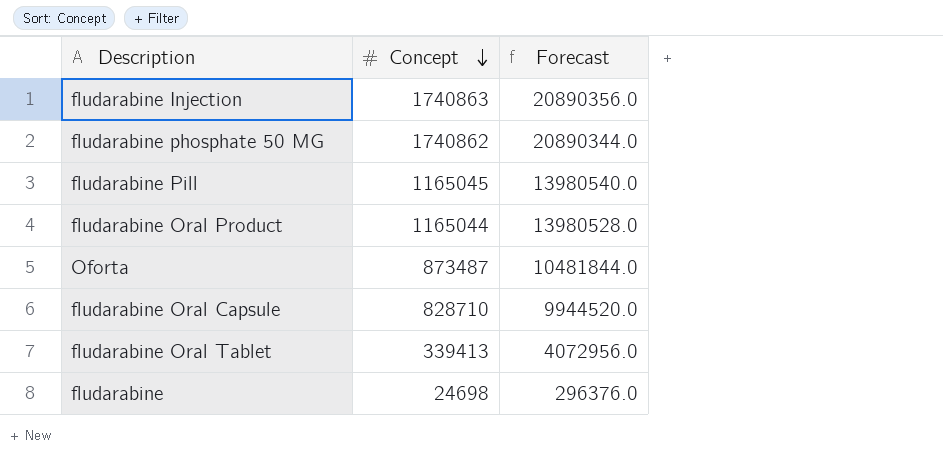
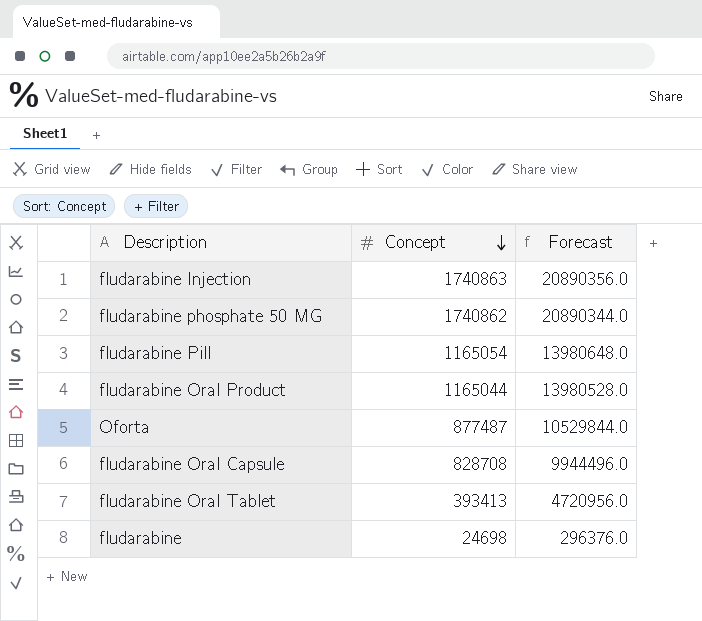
fludarabine Pill | Concept: 1165045 -> 1165054
fludarabine Pill | Forecast: 13980540.0 -> 13980648.0
Oforta | Concept: 873487 -> 877487
Oforta | Forecast: 10481844.0 -> 10529844.0
fludarabine Oral Capsule | Concept: 828710 -> 828708
fludarabine Oral Capsule | Forecast: 9944520.0 -> 9944496.0
fludarabine Oral Tablet | Concept: 339413 -> 393413
fludarabine Oral Tablet | Forecast: 4072956.0 -> 4720956.0

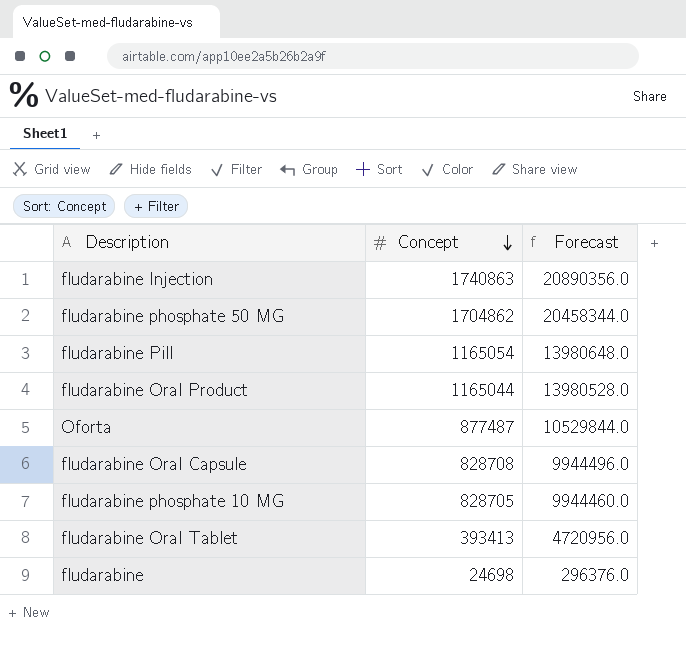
fludarabine phosphate 50 MG | Concept: 1740862 -> 1704862
fludarabine phosphate 50 MG | Forecast: 20890344.0 -> 20458344.0
row fludarabine phosphate 10 MG: none -> 828705 | 9944460.0

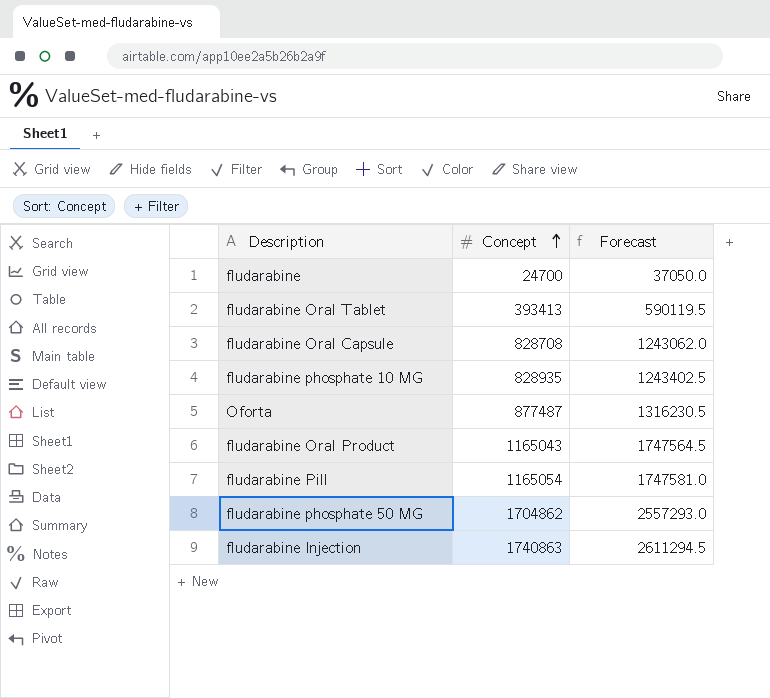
row order: Concept descending -> Concept ascending
column Forecast | formula: [Concept] * 12 -> [Concept] * 1.5
fludarabine | Concept: 24698 -> 24700
fludarabine phosphate 10 MG | Concept: 828705 -> 828935
fludarabine Oral Product | Concept: 1165044 -> 1165043

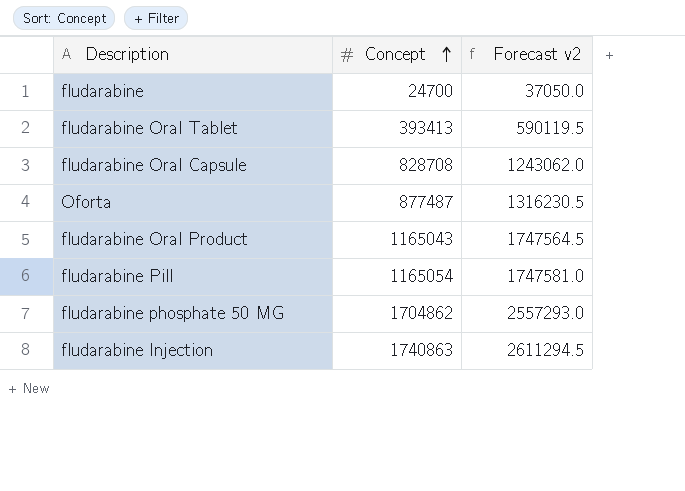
column name: Forecast -> Forecast v2
row fludarabine phosphate 10 MG: 828935 | 1243402.5 -> none

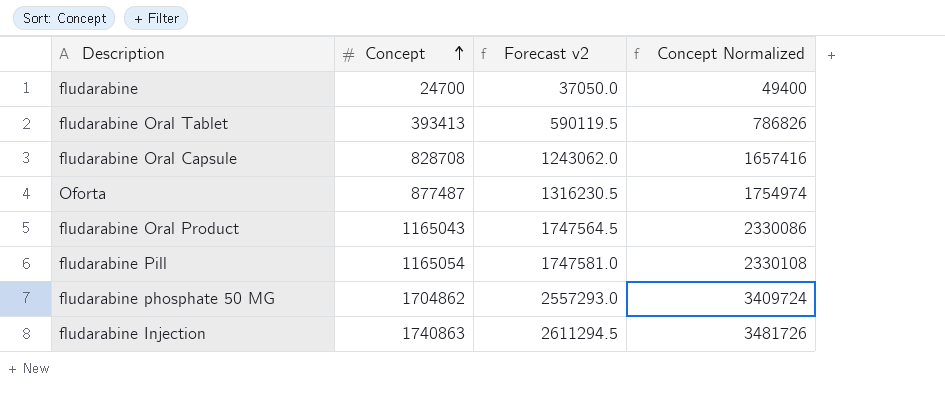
column Concept Normalized | formula: none -> [Concept] * 2

